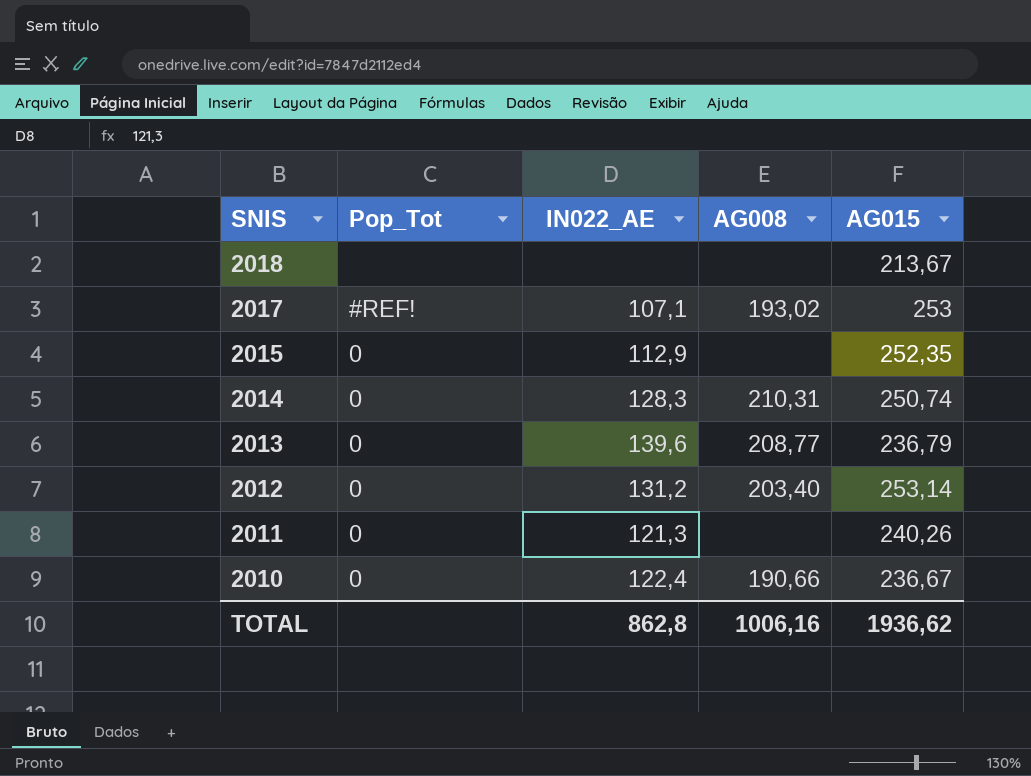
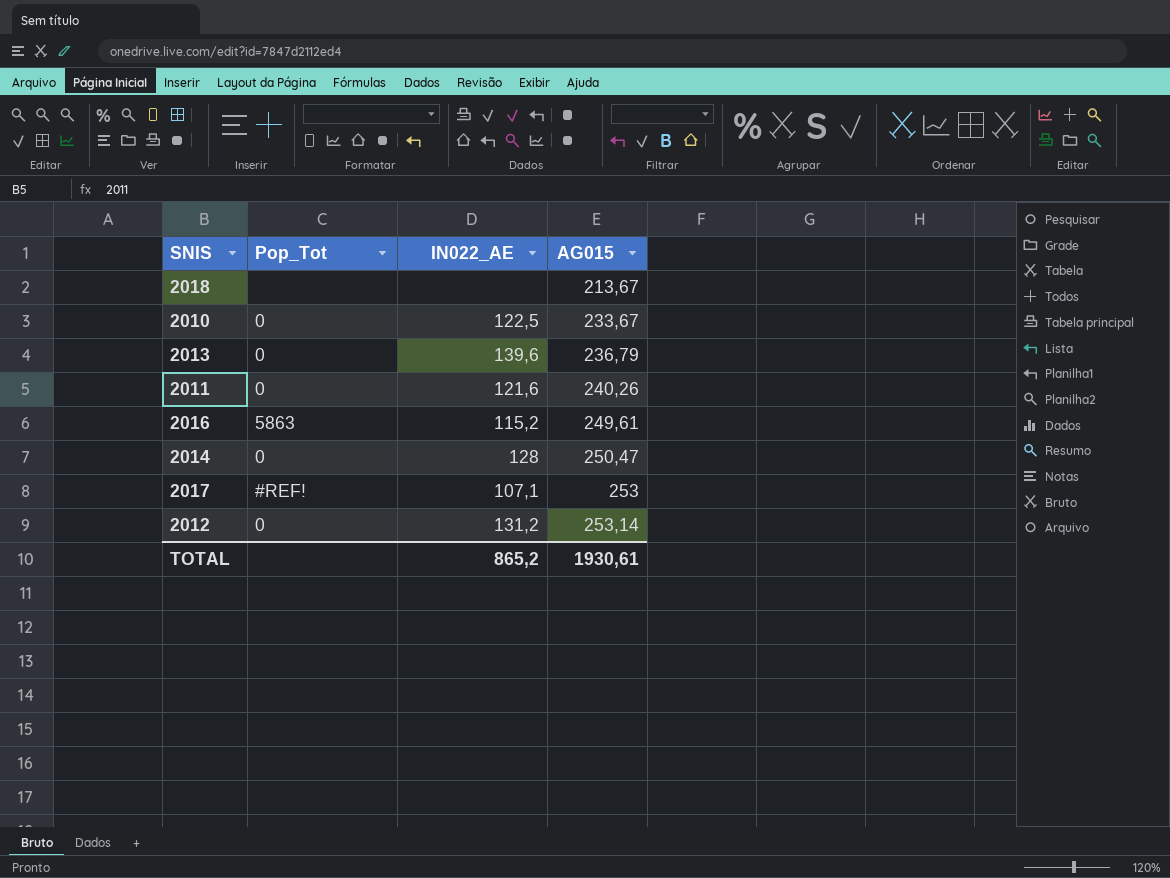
row order: SNIS descending -> AG015 ascending
column AG008 | position: 4 -> none
row 2015: 0 | 112,9 | none | 252,35 -> none
2010 | IN022_AE: 122,4 -> 122,5
2010 | AG015: 236,67 -> 233,67
2011 | IN022_AE: 121,3 -> 121,6
row 2016: none -> 5863 | 115,2 | 249,61
2014 | IN022_AE: 128,3 -> 128
2014 | AG015: 250,74 -> 250,47
TOTAL | IN022_AE: 862,8 -> 865,2
TOTAL | AG015: 1936,62 -> 1930,61

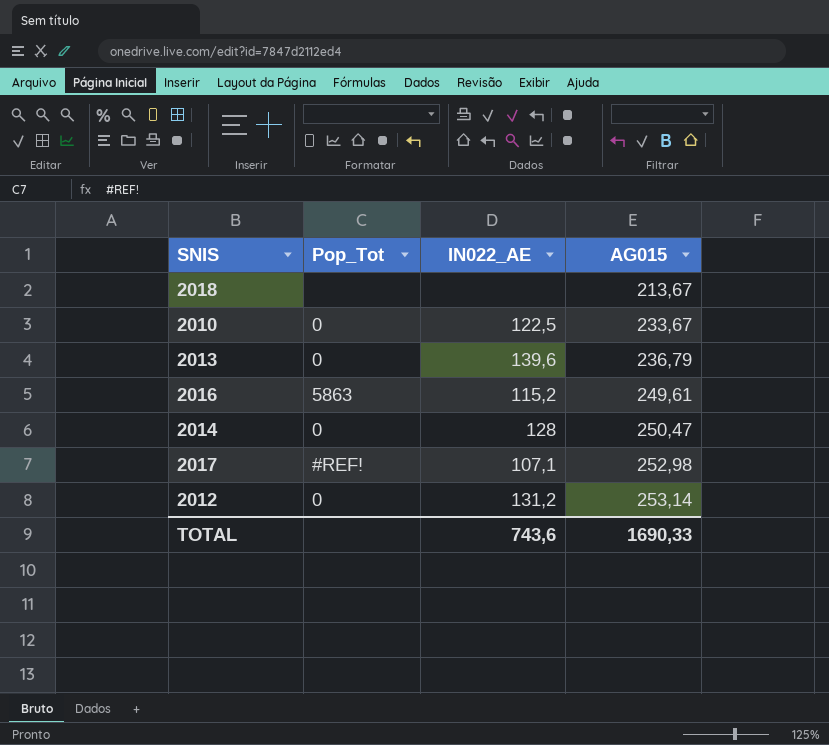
row 2011: 0 | 121,6 | 240,26 -> none
2017 | AG015: 253 -> 252,98
TOTAL | IN022_AE: 865,2 -> 743,6
TOTAL | AG015: 1930,61 -> 1690,33

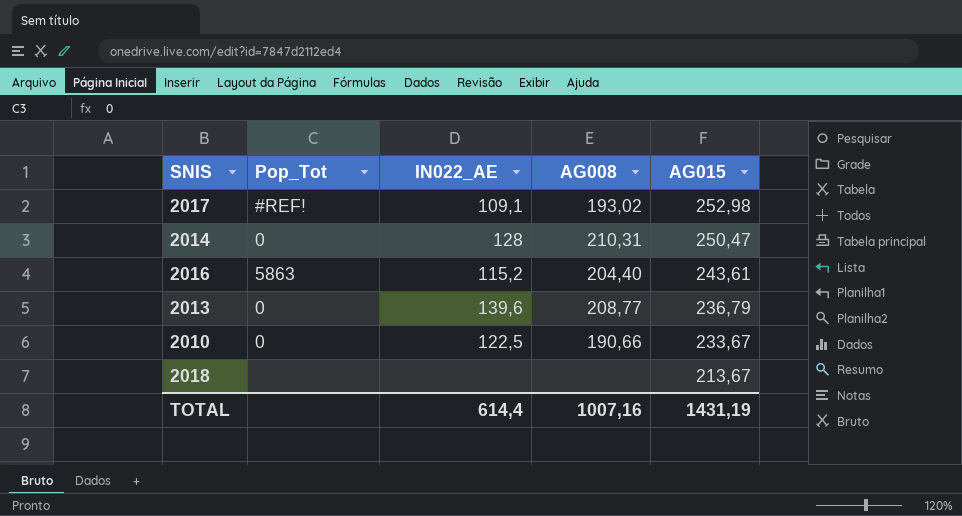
row order: AG015 ascending -> AG015 descending
column AG008 | position: none -> 4
row 2012: 0 | 131,2 | 253,14 -> none
2017 | IN022_AE: 107,1 -> 109,1
2016 | AG015: 249,61 -> 243,61
TOTAL | IN022_AE: 743,6 -> 614,4
TOTAL | AG015: 1690,33 -> 1431,19

